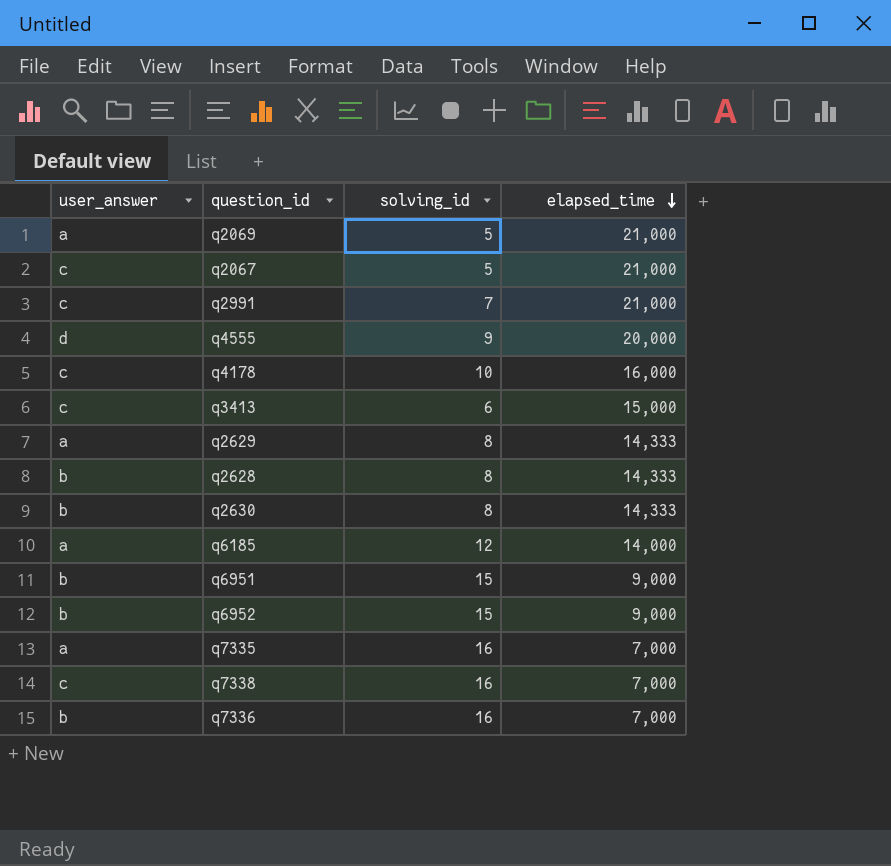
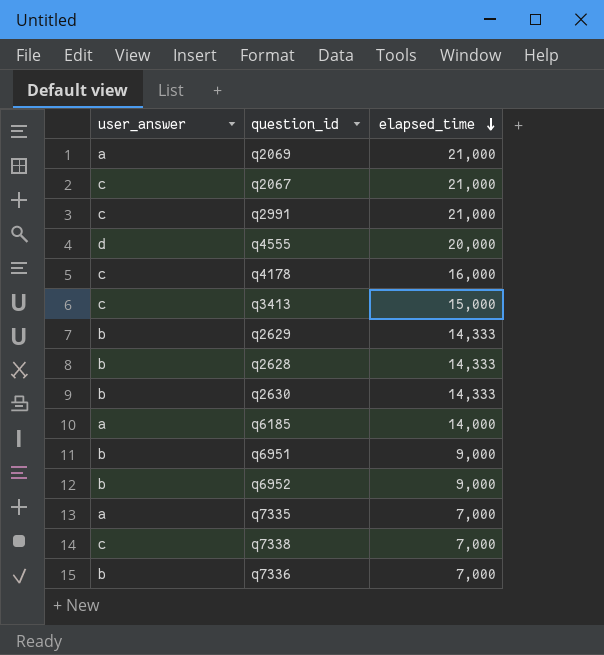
column solving_id | position: 3 -> none
q2629 | user_answer: a -> b

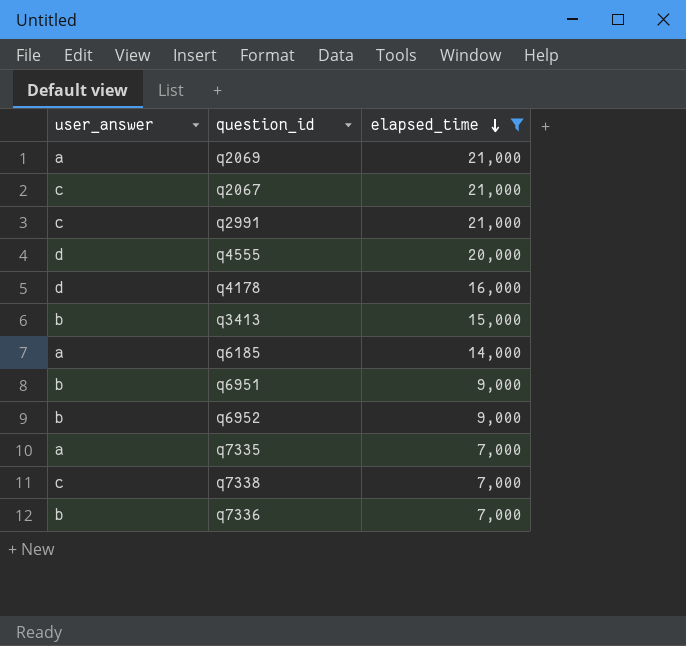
filter: none -> elapsed_time != 14,333
q4178 | user_answer: c -> d
q3413 | user_answer: c -> b

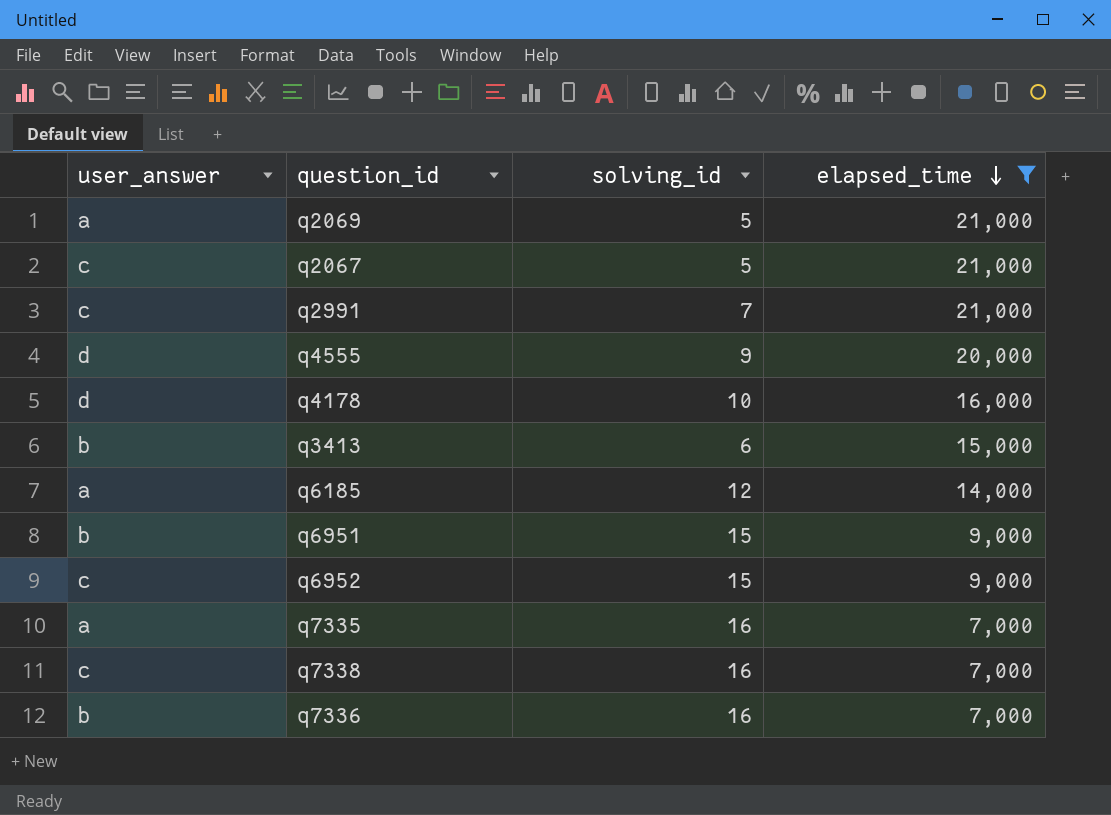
column solving_id | position: none -> 3
q6952 | user_answer: b -> c

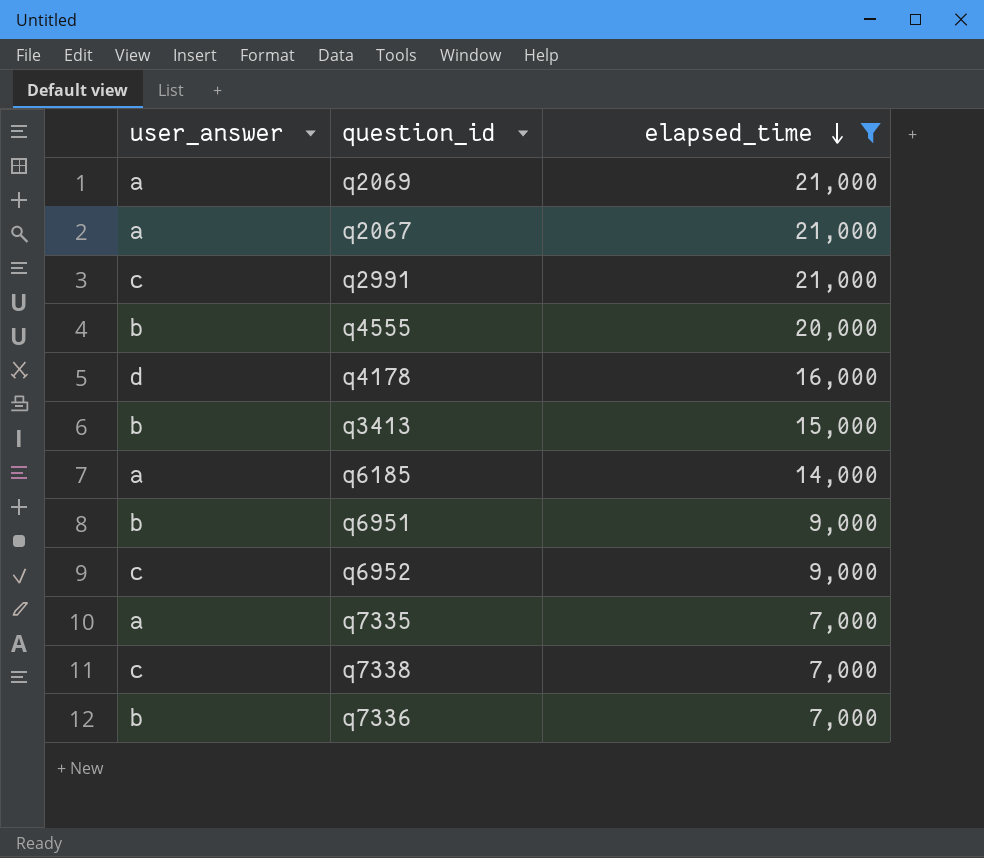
column solving_id | position: 3 -> none
q2067 | user_answer: c -> a
q4555 | user_answer: d -> b

